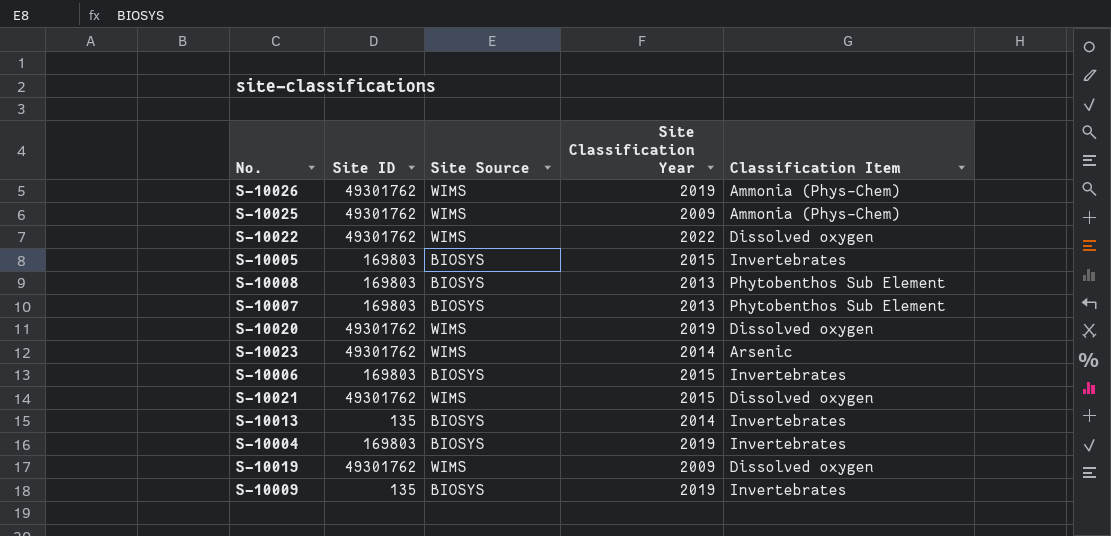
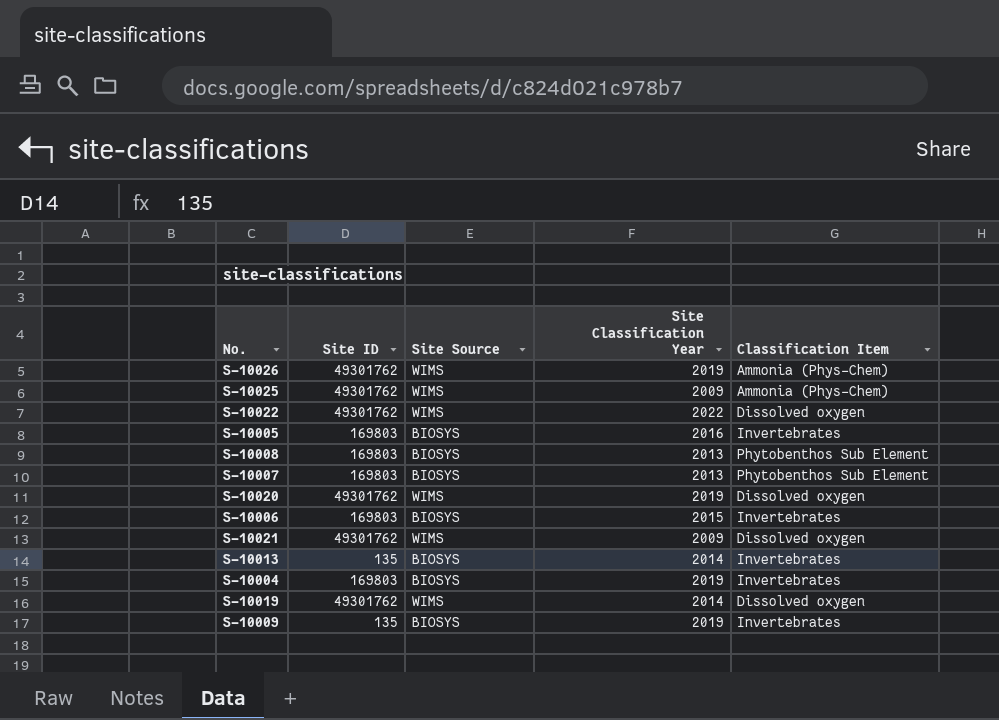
row S-10023: 49301762 | WIMS | 2014 | Arsenic -> none
S-10005 | Site Classification Year: 2015 -> 2016
S-10021 | Site Classification Year: 2015 -> 2009
S-10019 | Site Classification Year: 2009 -> 2014

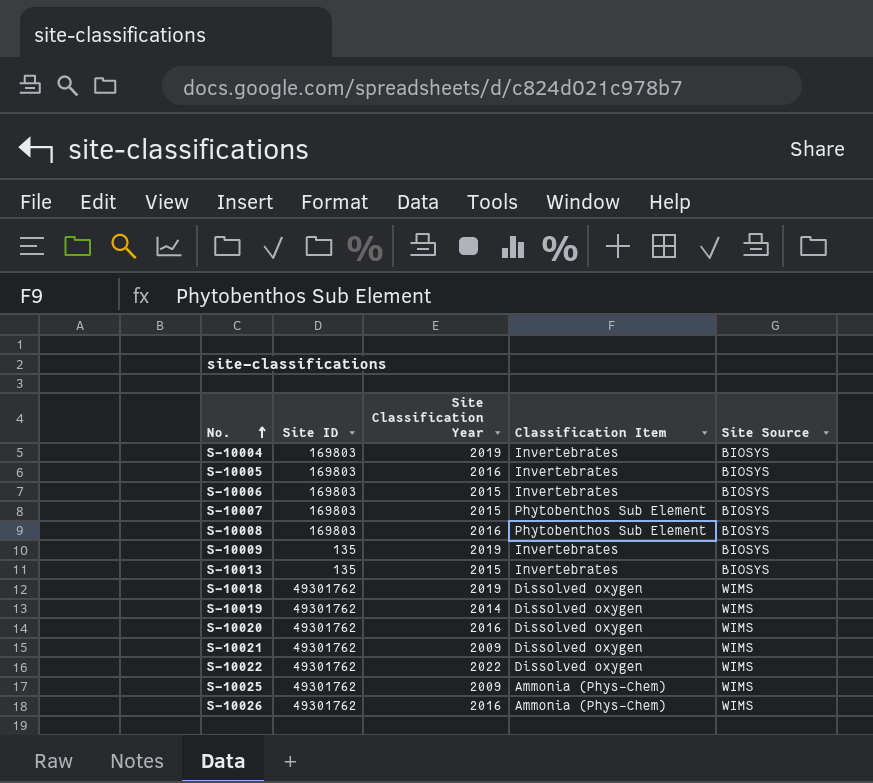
row order: none -> No. ascending
column Site Source | position: 3 -> 5
S-10007 | Site Classification Year: 2013 -> 2015
S-10008 | Site Classification Year: 2013 -> 2016
S-10013 | Site Classification Year: 2014 -> 2015
row S-10018: none -> 49301762 | 2019 | Dissolved oxygen | WIMS
S-10020 | Site Classification Year: 2019 -> 2016
S-10026 | Site Classification Year: 2019 -> 2016

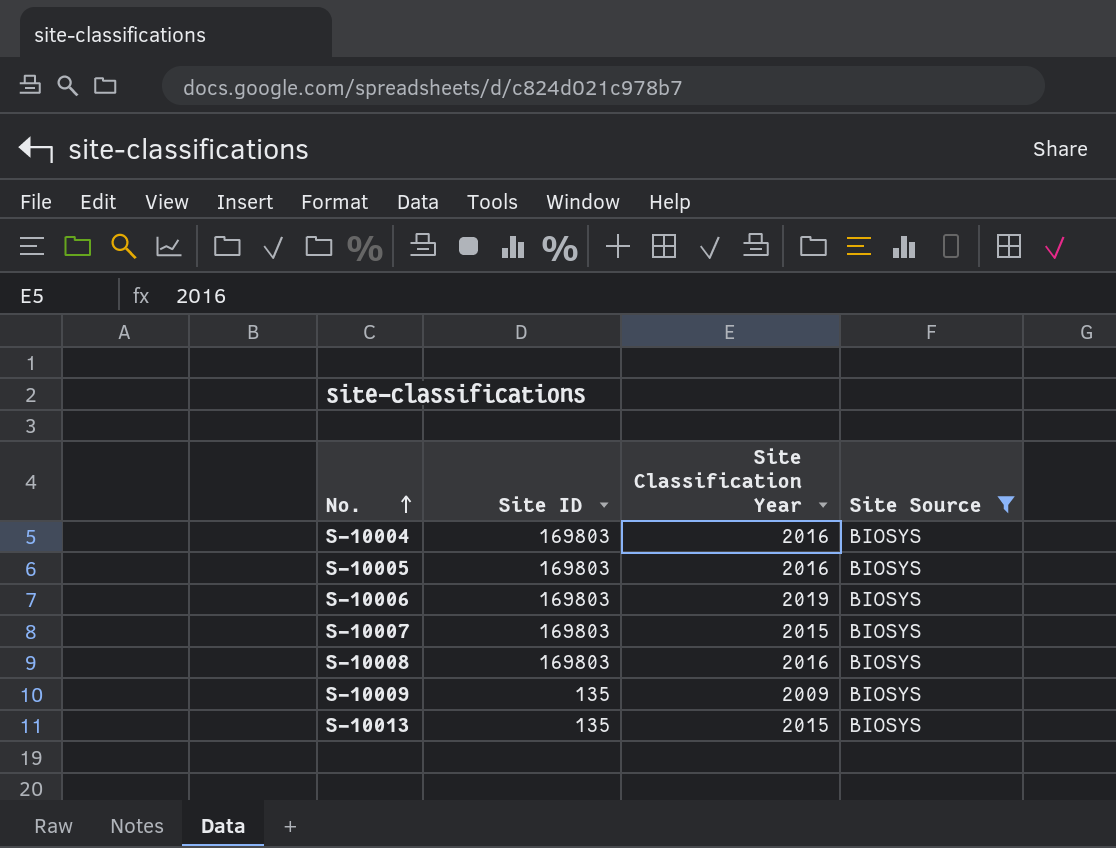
filter: none -> Site Source = BIOSYS
column Classification Item | position: 4 -> none
S-10004 | Site Classification Year: 2019 -> 2016
S-10006 | Site Classification Year: 2015 -> 2019
S-10009 | Site Classification Year: 2019 -> 2009

